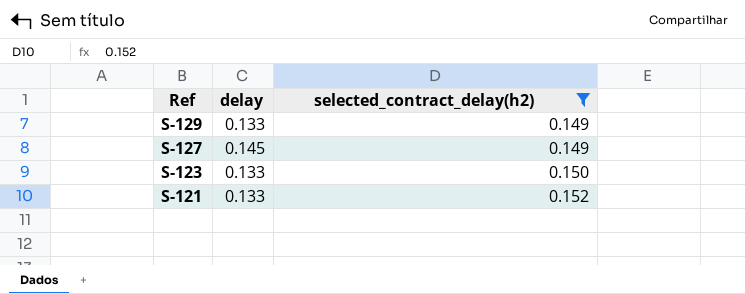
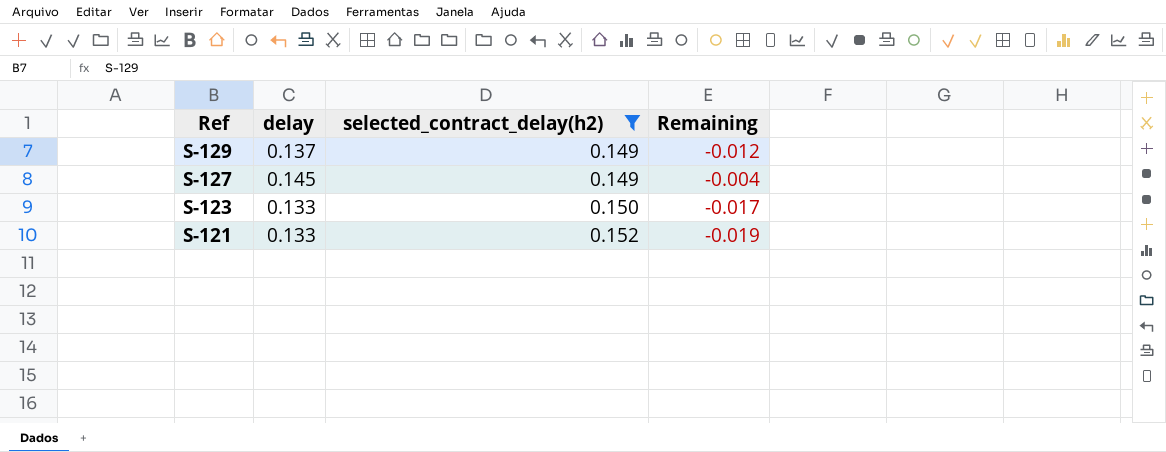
column Remaining | formula: none -> [delay] - [selected_contract_delay(h2)]
S-129 | delay: 0.133 -> 0.137

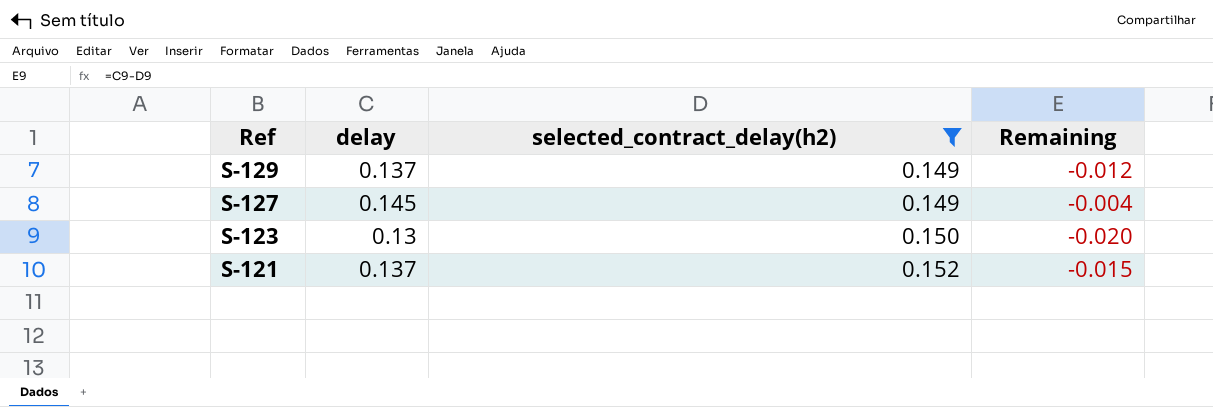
S-123 | delay: 0.133 -> 0.13
S-123 | Remaining: -0.017 -> -0.020
S-121 | delay: 0.133 -> 0.137
S-121 | Remaining: -0.019 -> -0.015

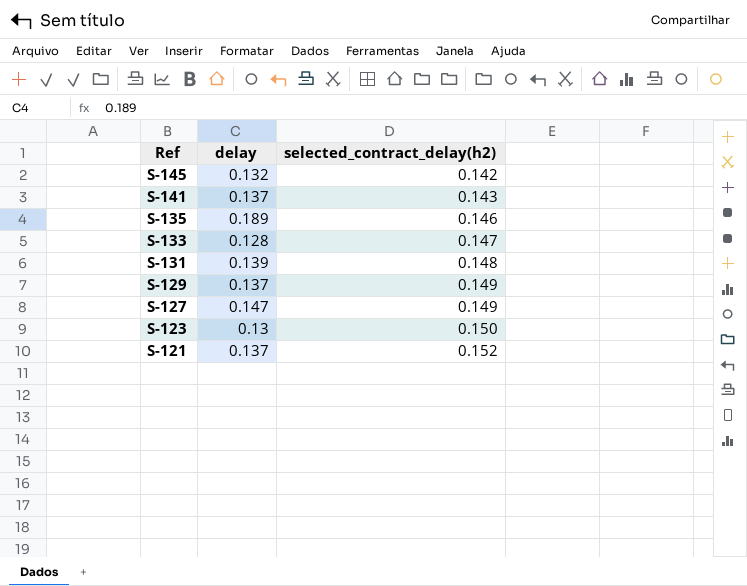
filter: selected_contract_delay(h2) >= 0.149 -> none
column Remaining | formula: [delay] - [selected_contract_delay(h2)] -> none
S-127 | delay: 0.145 -> 0.147

